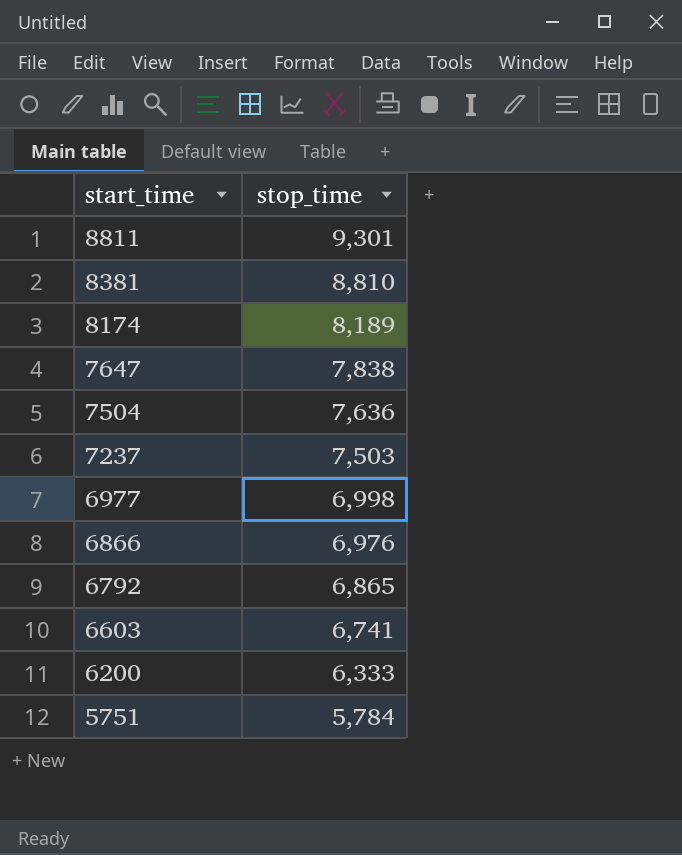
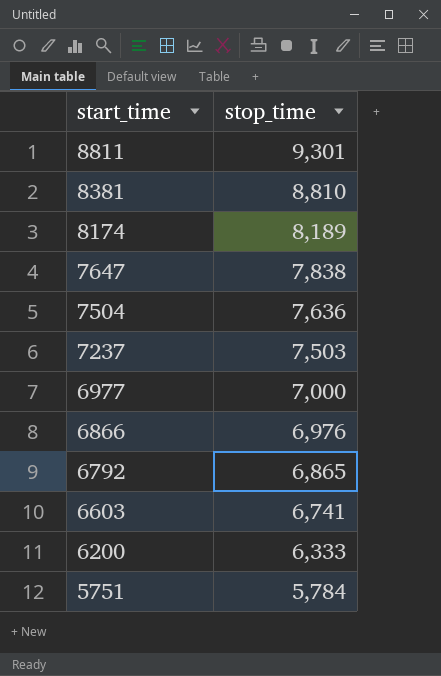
6977 | stop_time: 6,998 -> 7,000

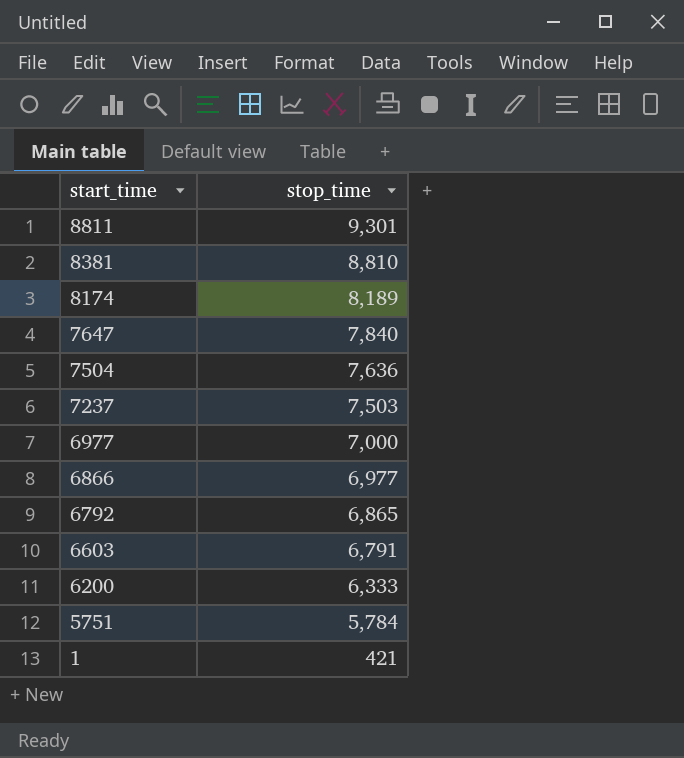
7647 | stop_time: 7,838 -> 7,840
6866 | stop_time: 6,976 -> 6,977
6603 | stop_time: 6,741 -> 6,791
row 1: none -> 421

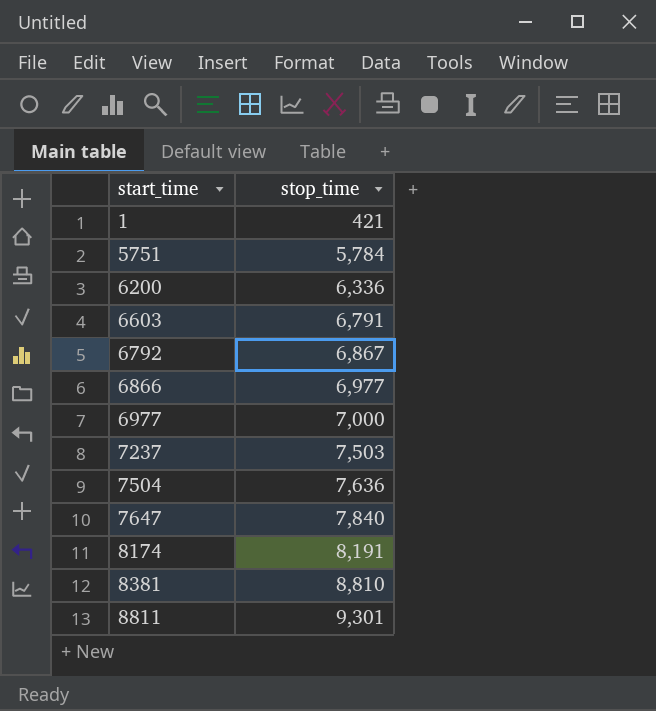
row order: start_time descending -> start_time ascending
6200 | stop_time: 6,333 -> 6,336
6792 | stop_time: 6,865 -> 6,867
8174 | stop_time: 8,189 -> 8,191

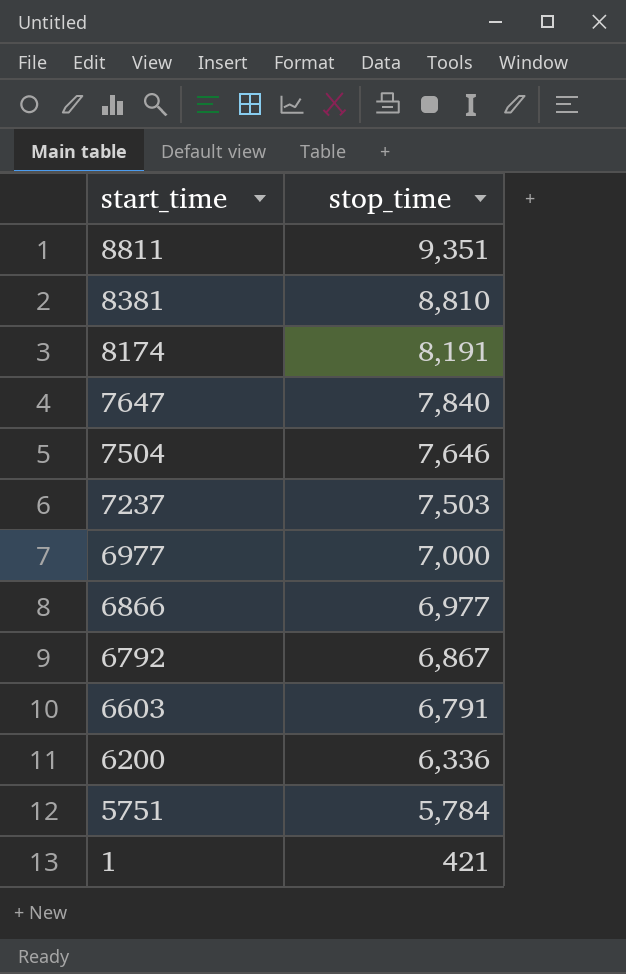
row order: start_time ascending -> start_time descending
8811 | stop_time: 9,301 -> 9,351
7504 | stop_time: 7,636 -> 7,646

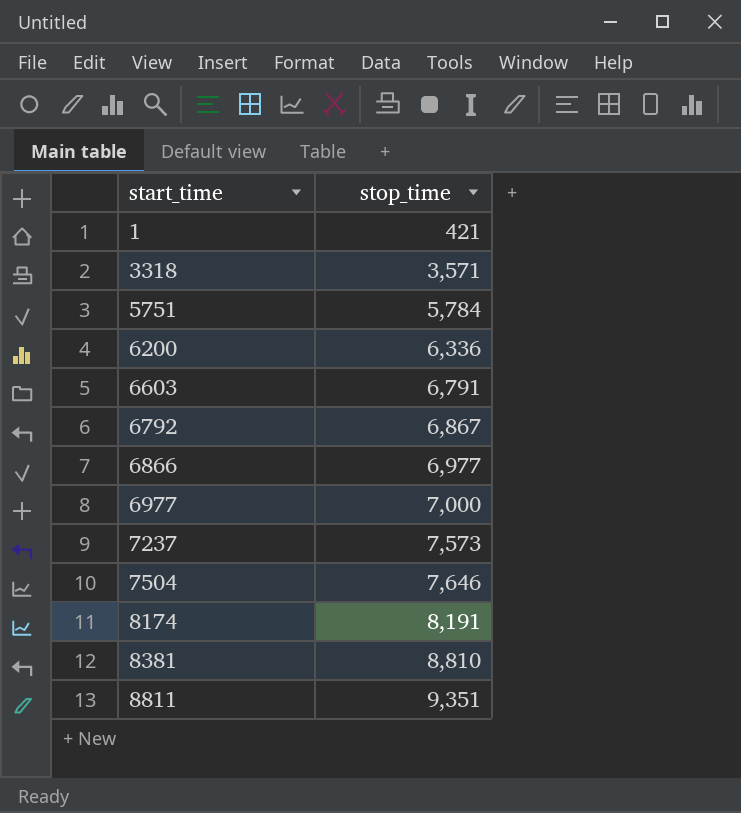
row order: start_time descending -> start_time ascending
row 7647: 7,840 -> none
row 3318: none -> 3,571
7237 | stop_time: 7,503 -> 7,573

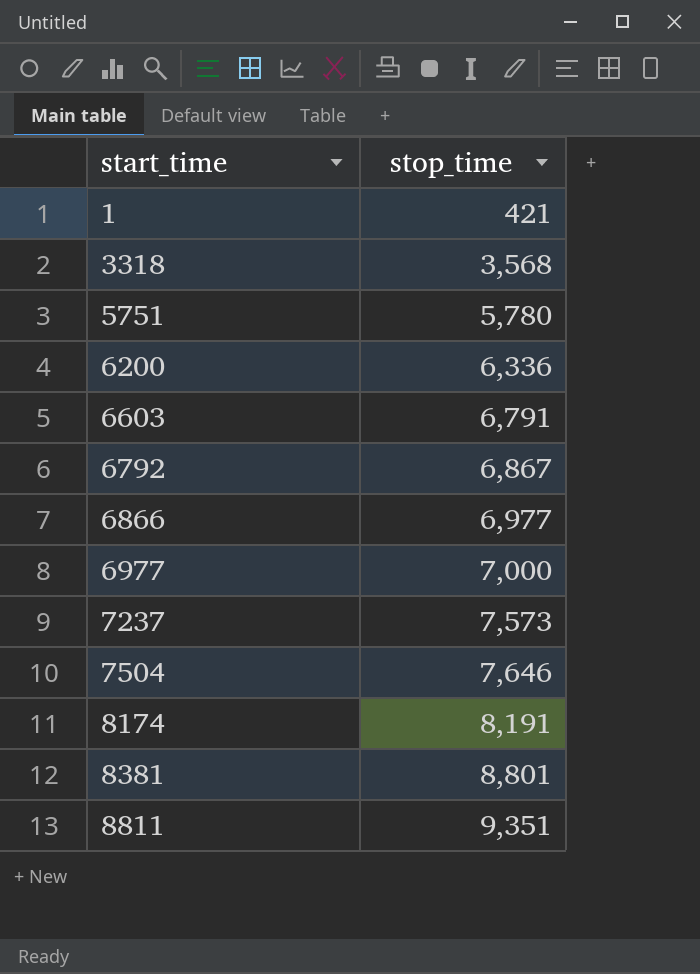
3318 | stop_time: 3,571 -> 3,568
5751 | stop_time: 5,784 -> 5,780
8381 | stop_time: 8,810 -> 8,801

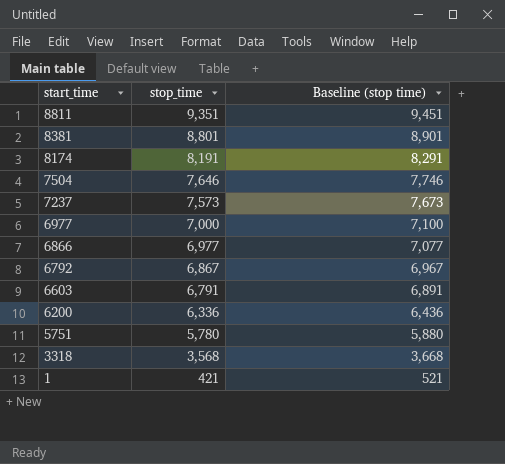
row order: start_time ascending -> start_time descending
column Baseline (stop time) | formula: none -> [stop_time] + 100

